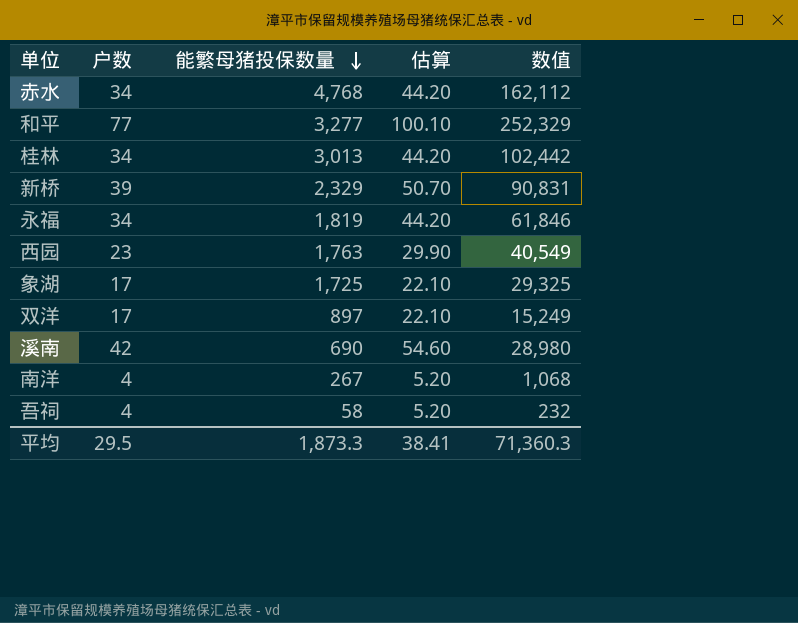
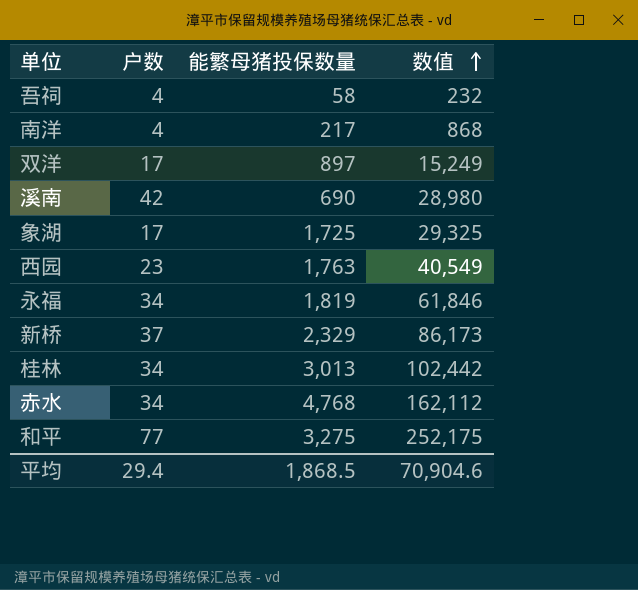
row order: 能繁母猪投保数量 descending -> 数值 ascending
column 估算 | formula: [户数] * 1.3 -> none
南洋 | 能繁母猪投保数量: 267 -> 217
南洋 | 数值: 1,068 -> 868
新桥 | 户数: 39 -> 37
新桥 | 数值: 90,831 -> 86,173
和平 | 能繁母猪投保数量: 3,277 -> 3,275
和平 | 数值: 252,329 -> 252,175
平均 | 户数: 29.5 -> 29.4
平均 | 能繁母猪投保数量: 1,873.3 -> 1,868.5
平均 | 数值: 71,360.3 -> 70,904.6

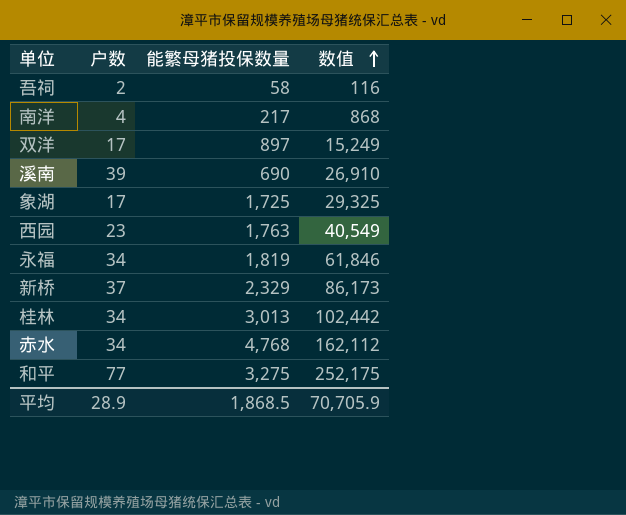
吾祠 | 户数: 4 -> 2
吾祠 | 数值: 232 -> 116
溪南 | 户数: 42 -> 39
溪南 | 数值: 28,980 -> 26,910
平均 | 户数: 29.4 -> 28.9
平均 | 数值: 70,904.6 -> 70,705.9

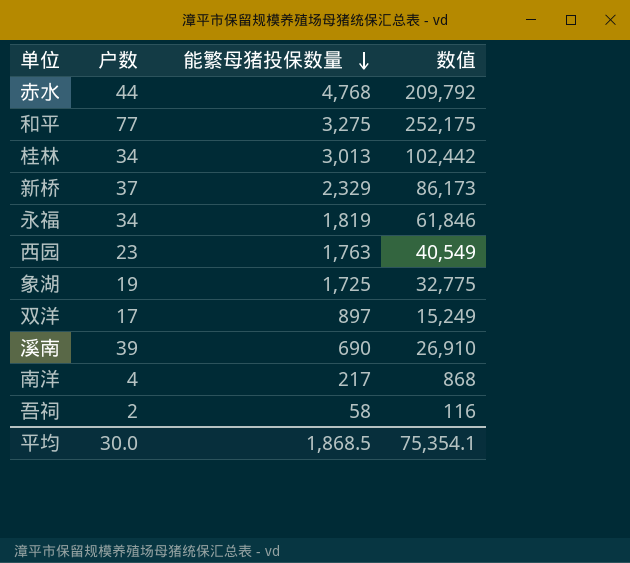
row order: 数值 ascending -> 能繁母猪投保数量 descending
赤水 | 户数: 34 -> 44
赤水 | 数值: 162,112 -> 209,792
象湖 | 户数: 17 -> 19
象湖 | 数值: 29,325 -> 32,775
平均 | 户数: 28.9 -> 30.0
平均 | 数值: 70,705.9 -> 75,354.1

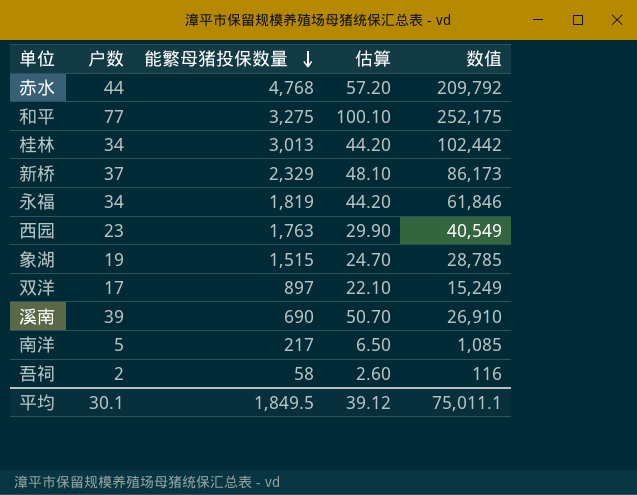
column 估算 | formula: none -> [户数] * 1.3
象湖 | 能繁母猪投保数量: 1,725 -> 1,515
象湖 | 数值: 32,775 -> 28,785
南洋 | 户数: 4 -> 5
南洋 | 数值: 868 -> 1,085
平均 | 户数: 30.0 -> 30.1
平均 | 能繁母猪投保数量: 1,868.5 -> 1,849.5
平均 | 数值: 75,354.1 -> 75,011.1

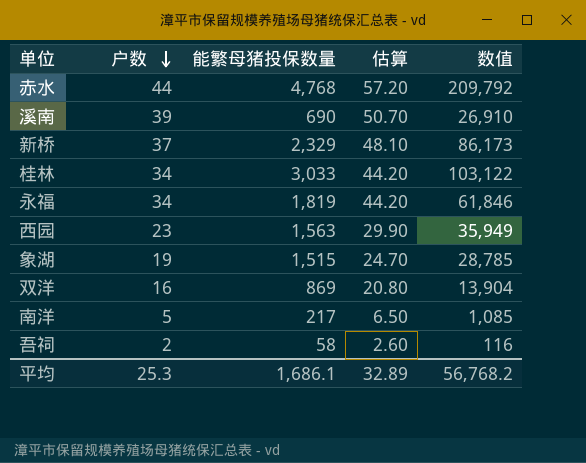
row order: 能繁母猪投保数量 descending -> 户数 descending
row 和平: 77 | 3,275 | 100.10 | 252,175 -> none
桂林 | 能繁母猪投保数量: 3,013 -> 3,033
桂林 | 数值: 102,442 -> 103,122
西园 | 能繁母猪投保数量: 1,763 -> 1,563
西园 | 数值: 40,549 -> 35,949
双洋 | 户数: 17 -> 16
双洋 | 能繁母猪投保数量: 897 -> 869
双洋 | 估算: 22.10 -> 20.80
双洋 | 数值: 15,249 -> 13,904
平均 | 户数: 30.1 -> 25.3
平均 | 能繁母猪投保数量: 1,849.5 -> 1,686.1
平均 | 估算: 39.12 -> 32.89
平均 | 数值: 75,011.1 -> 56,768.2

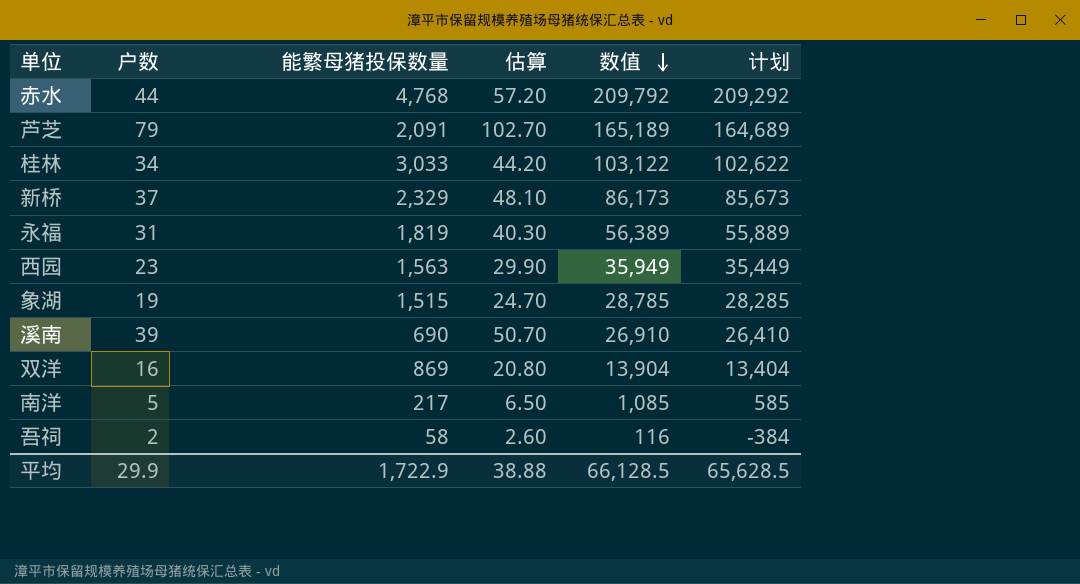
row order: 户数 descending -> 数值 descending
column 计划 | formula: none -> [数值] - 500
row 芦芝: none -> 79 | 2,091 | 102.70 | 165,189 | 164,689
永福 | 户数: 34 -> 31
永福 | 估算: 44.20 -> 40.30
永福 | 数值: 61,846 -> 56,389
平均 | 户数: 25.3 -> 29.9
平均 | 能繁母猪投保数量: 1,686.1 -> 1,722.9
平均 | 估算: 32.89 -> 38.88
平均 | 数值: 56,768.2 -> 66,128.5

